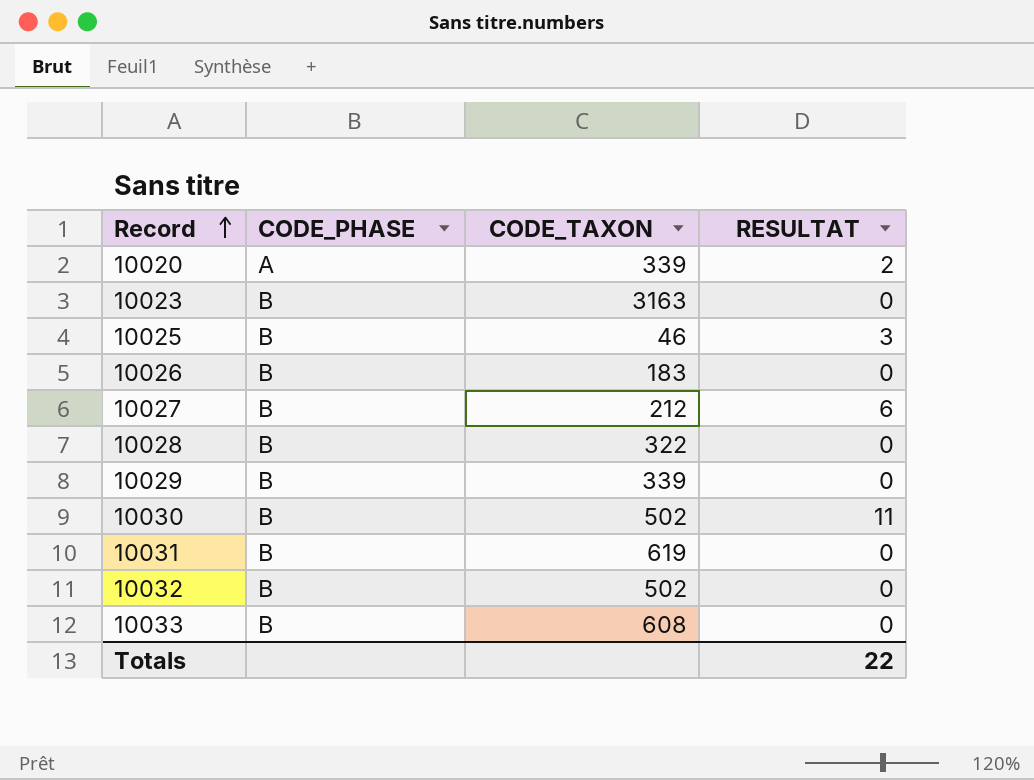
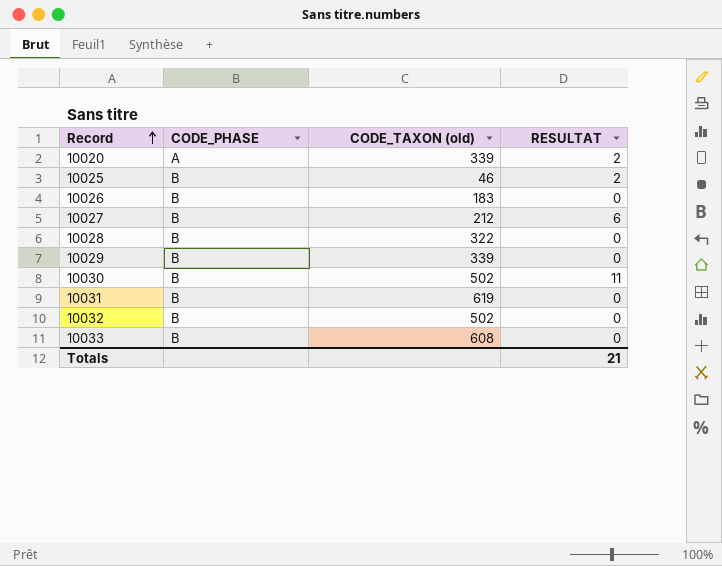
column name: CODE_TAXON -> CODE_TAXON (old)
row 10023: B | 3163 | 0 -> none
10025 | RESULTAT: 3 -> 2
Totals | RESULTAT: 22 -> 21

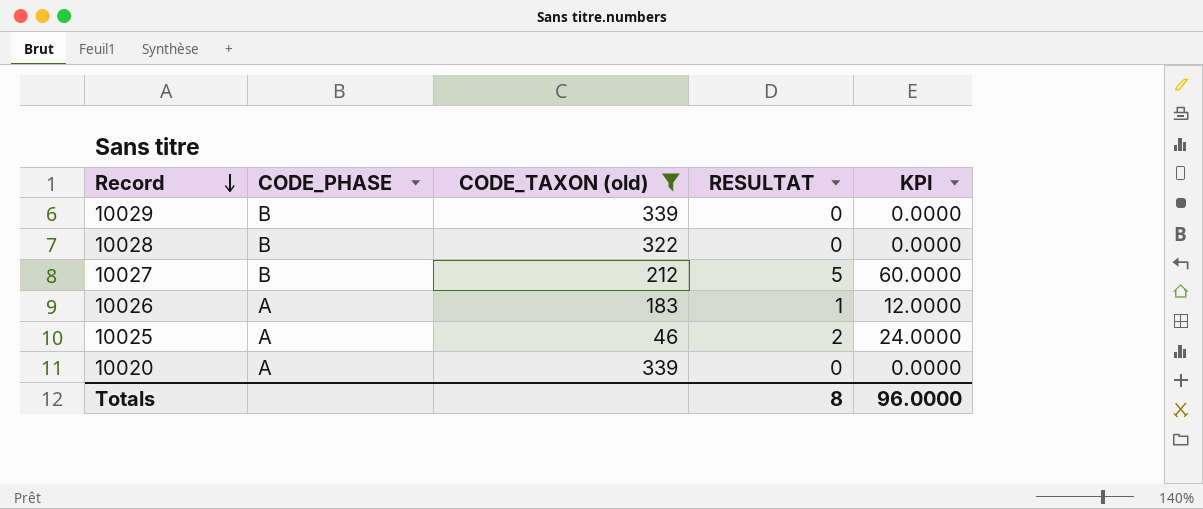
filter: none -> CODE_TAXON (old) <= 339
row order: Record ascending -> Record descending
column KPI | formula: none -> [RESULTAT] * 12
10027 | RESULTAT: 6 -> 5
10026 | CODE_PHASE: B -> A
10026 | RESULTAT: 0 -> 1
10025 | CODE_PHASE: B -> A
10020 | RESULTAT: 2 -> 0
Totals | RESULTAT: 21 -> 8

